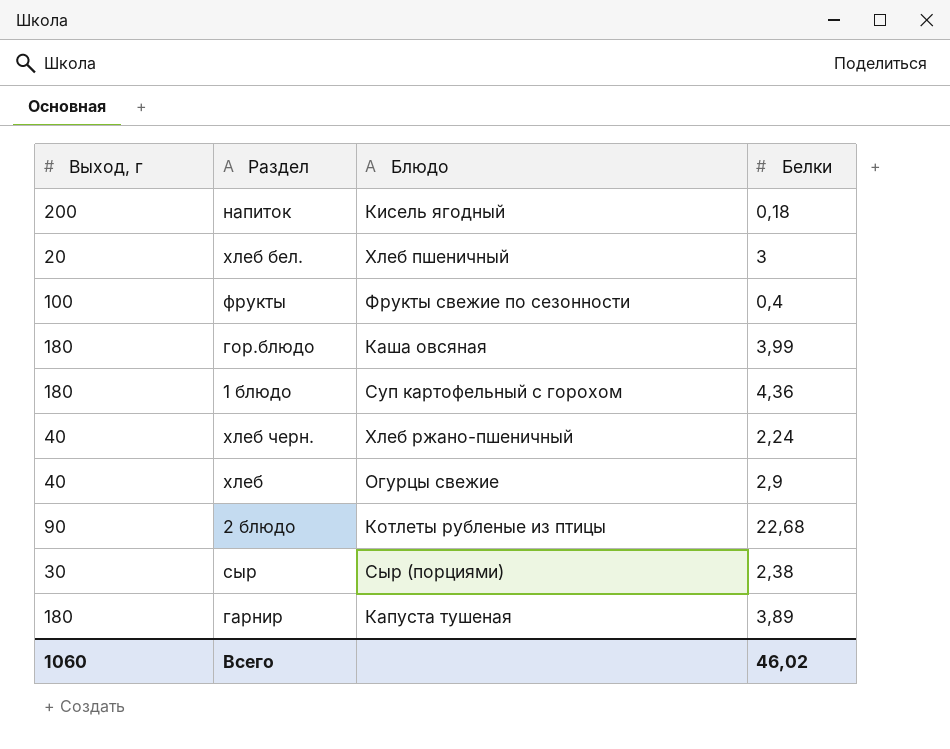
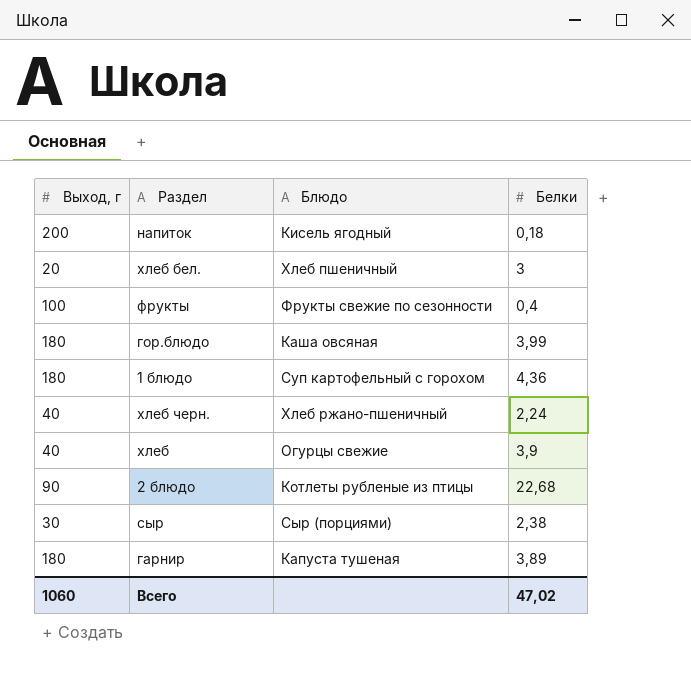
хлеб | Белки: 2,9 -> 3,9
Всего | Белки: 46,02 -> 47,02

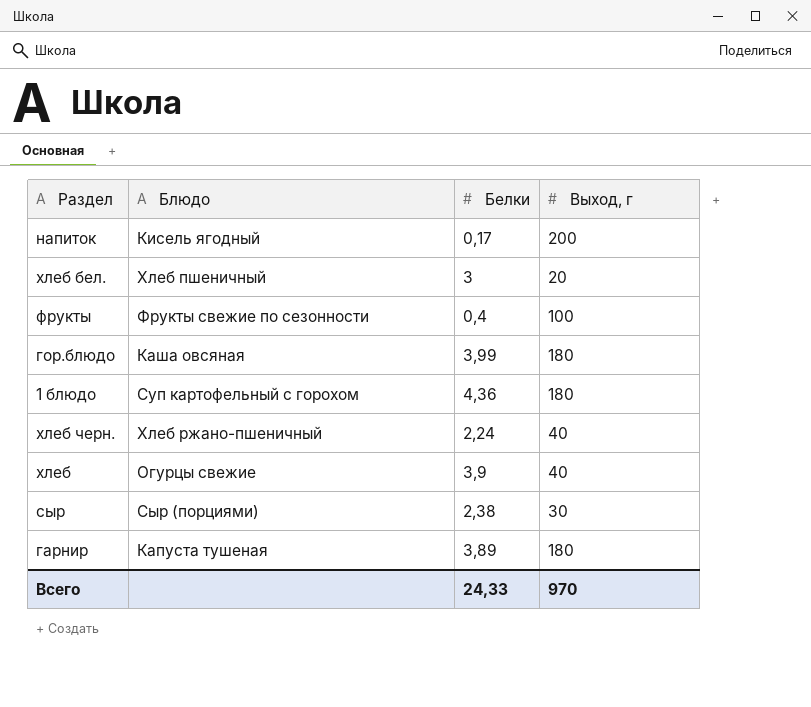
column Выход, г | position: 1 -> 4
row 2 блюдо: 90 | Котлеты рубленые из птицы | 22,68 -> none
напиток | Белки: 0,18 -> 0,17
Всего | Белки: 47,02 -> 24,33
Всего | Выход, г: 1060 -> 970

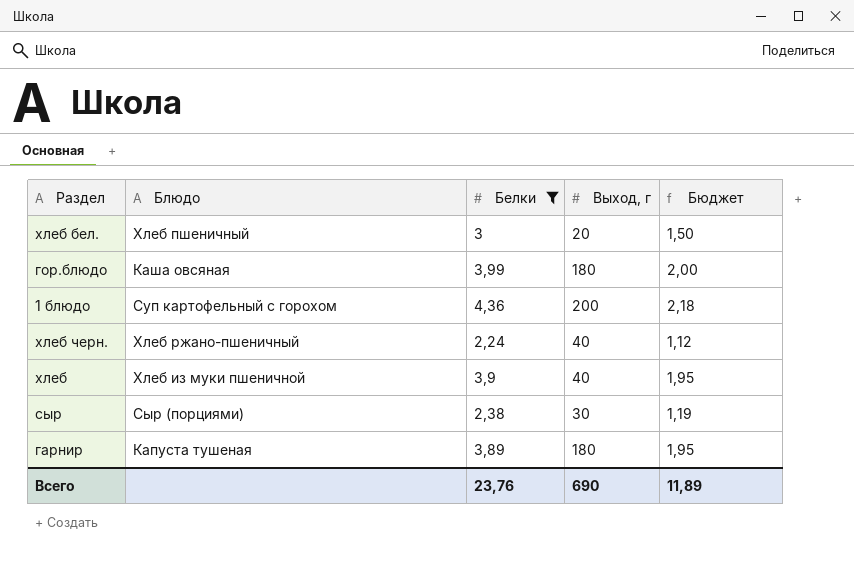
filter: none -> Белки >= 2,24
column Бюджет | formula: none -> [Белки] * 0,5
1 блюдо | Выход, г: 180 -> 200
хлеб | Блюдо: Огурцы свежие -> Хлеб из муки пшеничной
Всего | Белки: 24,33 -> 23,76
Всего | Выход, г: 970 -> 690

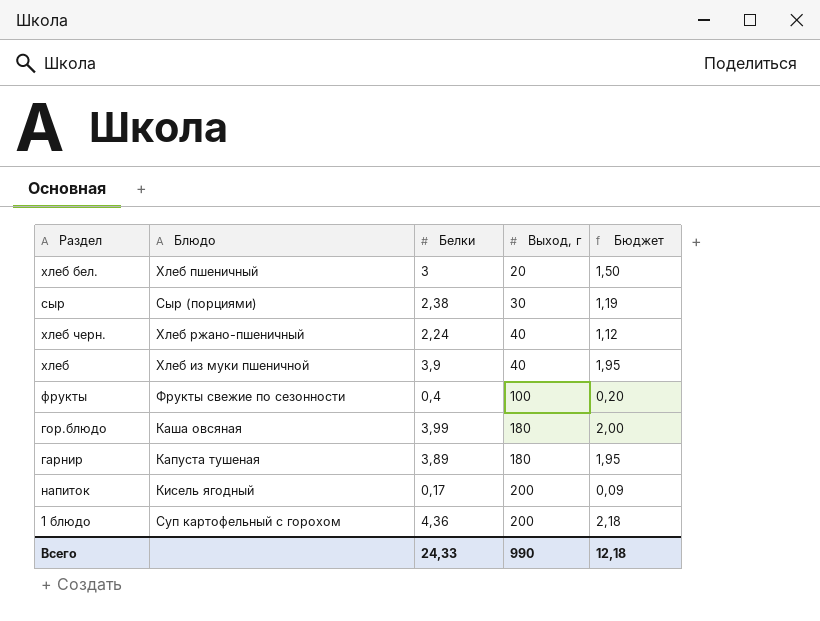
filter: Белки >= 2,24 -> none
row order: none -> Выход, г ascending
Всего | Белки: 23,76 -> 24,33
Всего | Выход, г: 690 -> 990
Всего | Бюджет: 11,89 -> 12,18

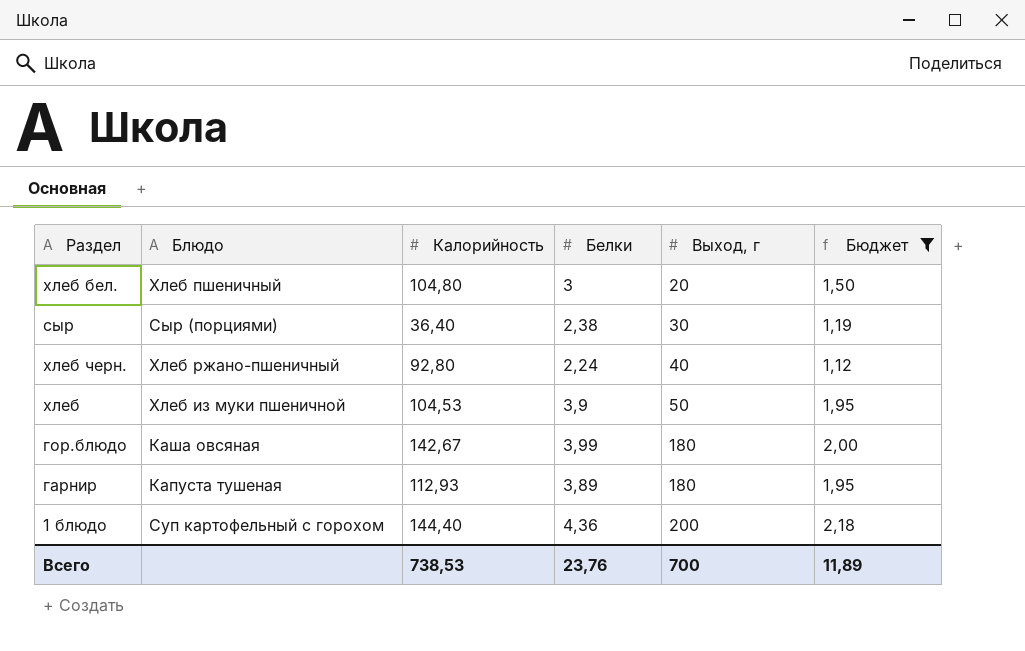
filter: none -> Бюджет >= 1,12
column Калорийность | position: none -> 3
хлеб | Выход, г: 40 -> 50
Всего | Белки: 24,33 -> 23,76
Всего | Выход, г: 990 -> 700
Всего | Бюджет: 12,18 -> 11,89

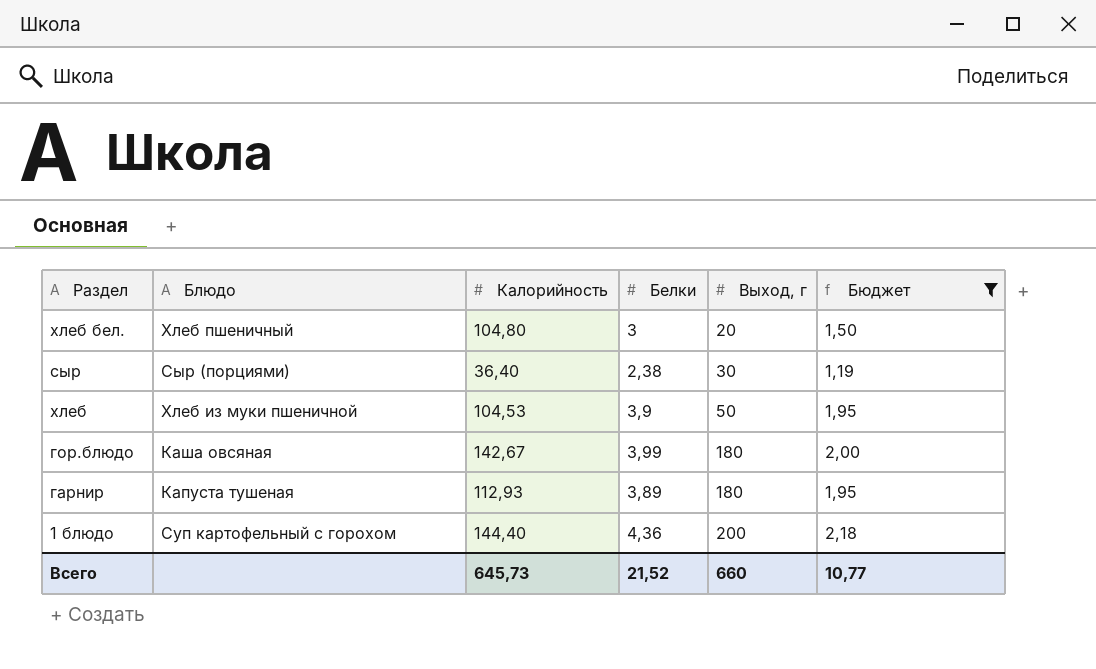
row хлеб черн.: Хлеб ржано-пшеничный | 92,80 | 2,24 | 40 | 1,12 -> none
Всего | Калорийность: 738,53 -> 645,73
Всего | Белки: 23,76 -> 21,52
Всего | Выход, г: 700 -> 660
Всего | Бюджет: 11,89 -> 10,77

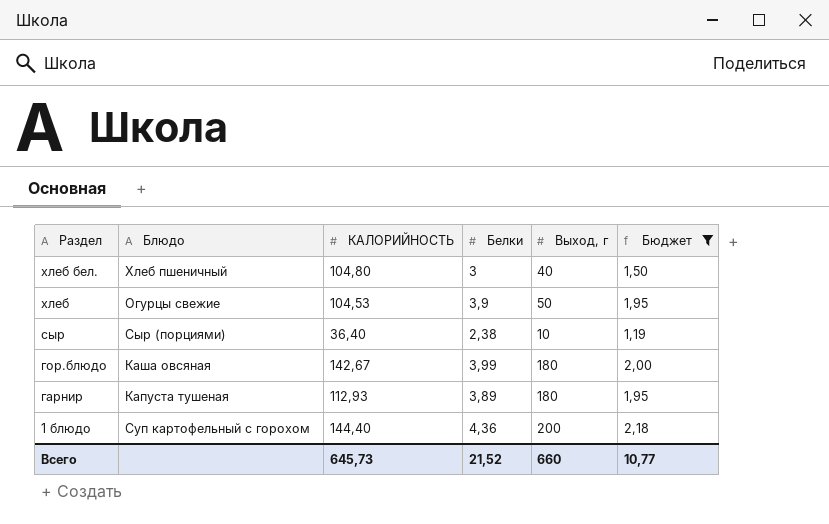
row order: Выход, г ascending -> Раздел descending
column name: Калорийность -> КАЛОРИЙНОСТЬ
хлеб бел. | Выход, г: 20 -> 40
хлеб | Блюдо: Хлеб из муки пшеничной -> Огурцы свежие
сыр | Выход, г: 30 -> 10

